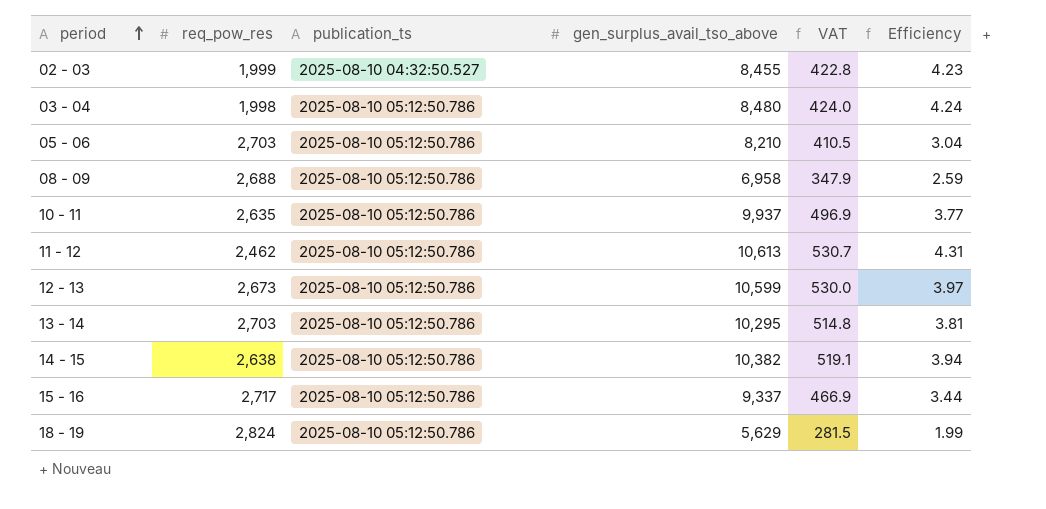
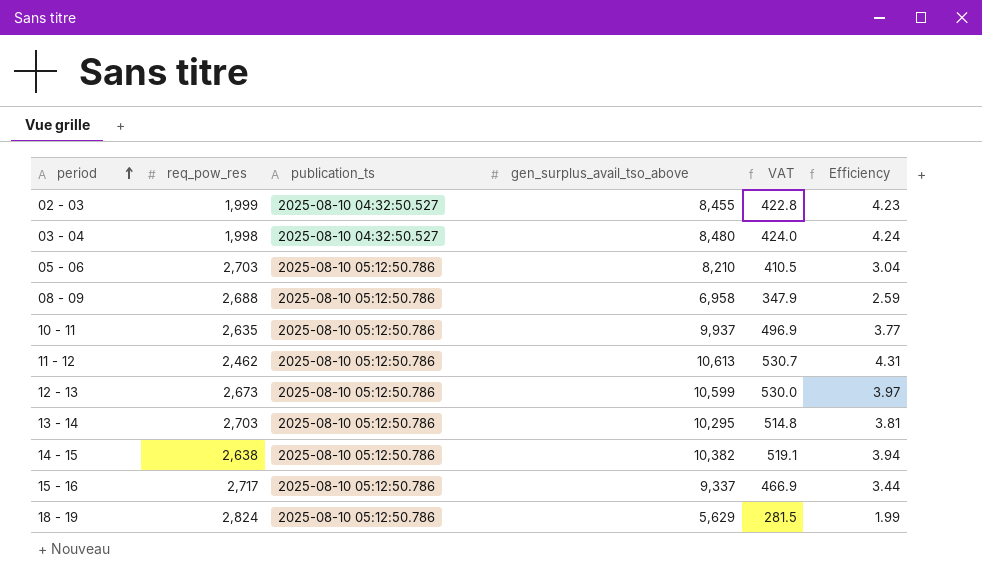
03 - 04 | publication_ts: 2025-08-10 05:12:50.786 -> 2025-08-10 04:32:50.527

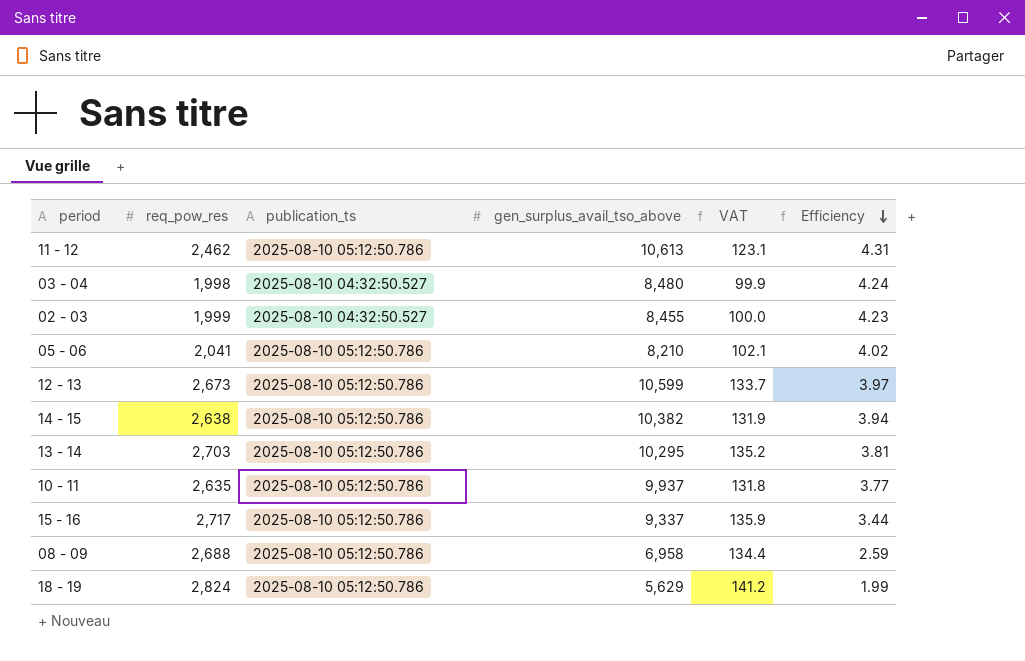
row order: period ascending -> Efficiency descending
column VAT | formula: [gen_surplus_avail_tso_above] * 0.05 -> [req_pow_res] * 0.05
05 - 06 | req_pow_res: 2,703 -> 2,041
05 - 06 | Efficiency: 3.04 -> 4.02

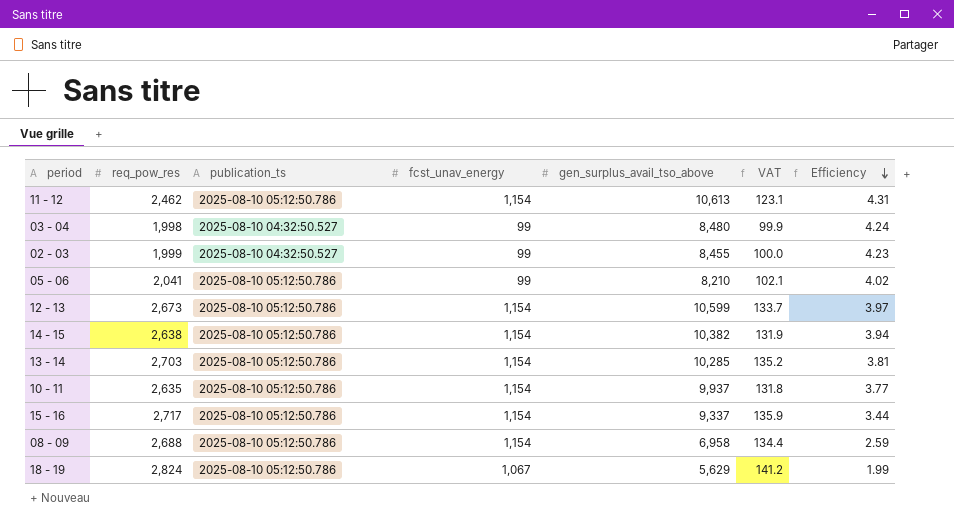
column fcst_unav_energy | position: none -> 4
13 - 14 | gen_surplus_avail_tso_above: 10,295 -> 10,285

